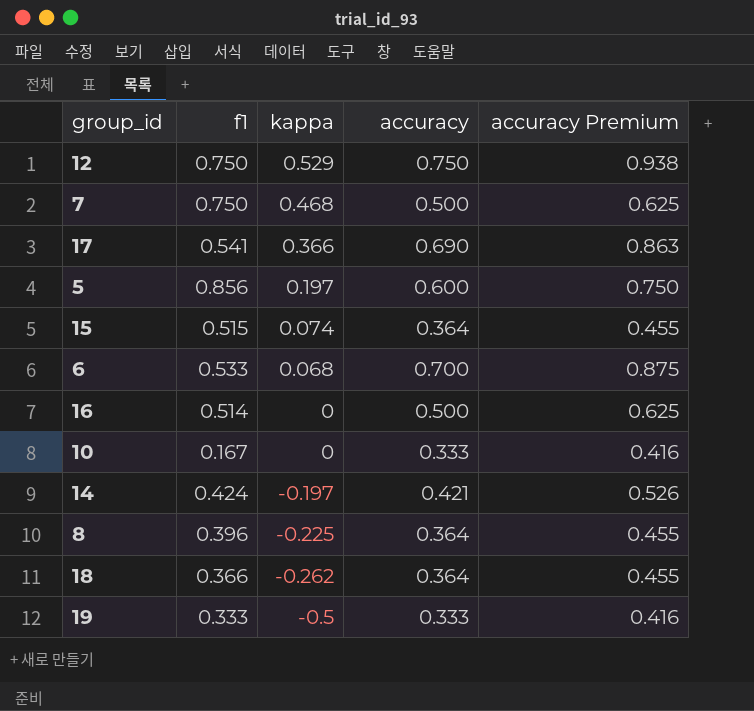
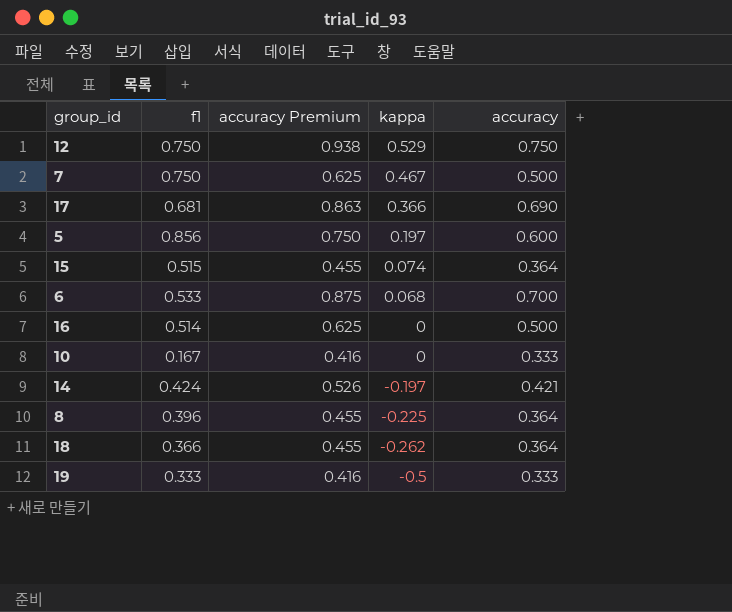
column accuracy Premium | position: 5 -> 3
7 | kappa: 0.468 -> 0.467
17 | f1: 0.541 -> 0.681

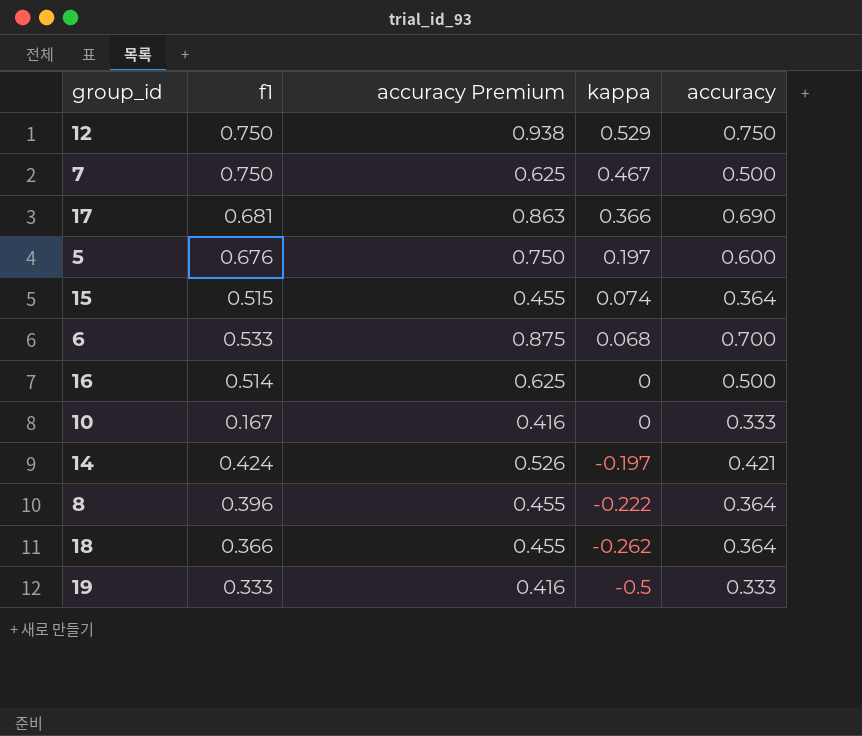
5 | f1: 0.856 -> 0.676
8 | kappa: -0.225 -> -0.222

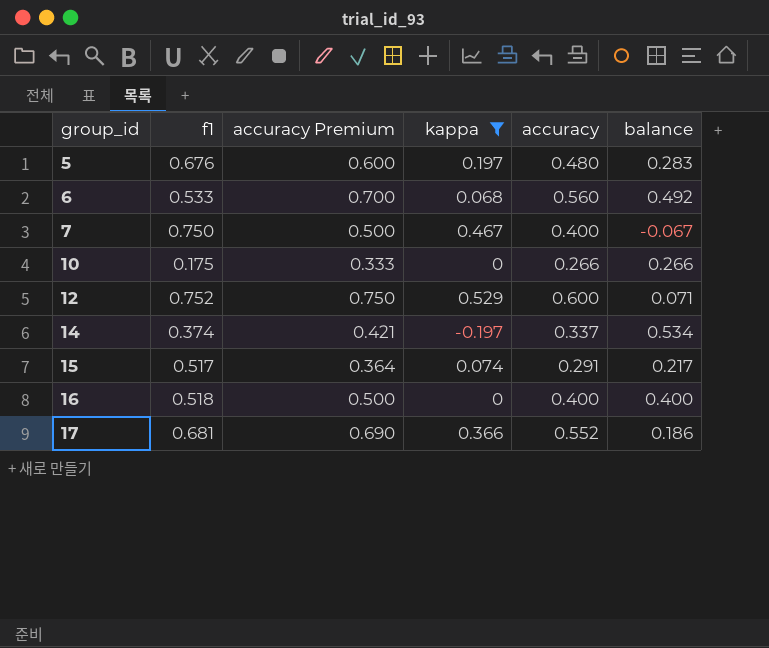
filter: none -> kappa >= -0.197
row order: kappa descending -> group_id ascending
column balance | formula: none -> [accuracy] - [kappa]
5 | accuracy Premium: 0.750 -> 0.600
5 | accuracy: 0.600 -> 0.480
6 | accuracy Premium: 0.875 -> 0.700
6 | accuracy: 0.700 -> 0.560
7 | accuracy Premium: 0.625 -> 0.500
7 | accuracy: 0.500 -> 0.400
10 | f1: 0.167 -> 0.175
10 | accuracy Premium: 0.416 -> 0.333
10 | accuracy: 0.333 -> 0.266
12 | f1: 0.750 -> 0.752
12 | accuracy Premium: 0.938 -> 0.750
12 | accuracy: 0.750 -> 0.600
14 | f1: 0.424 -> 0.374
14 | accuracy Premium: 0.526 -> 0.421
14 | accuracy: 0.421 -> 0.337
15 | f1: 0.515 -> 0.517
15 | accuracy Premium: 0.455 -> 0.364
15 | accuracy: 0.364 -> 0.291
16 | f1: 0.514 -> 0.518
16 | accuracy Premium: 0.625 -> 0.500
16 | accuracy: 0.500 -> 0.400
17 | accuracy Premium: 0.863 -> 0.690
17 | accuracy: 0.690 -> 0.552

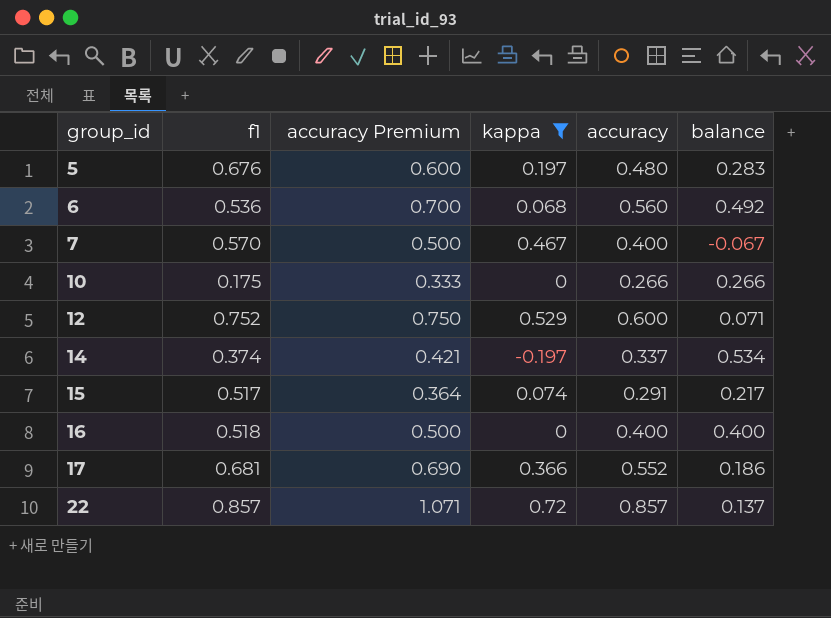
6 | f1: 0.533 -> 0.536
7 | f1: 0.750 -> 0.570
row 22: none -> 0.857 | 1.071 | 0.72 | 0.857 | 0.137

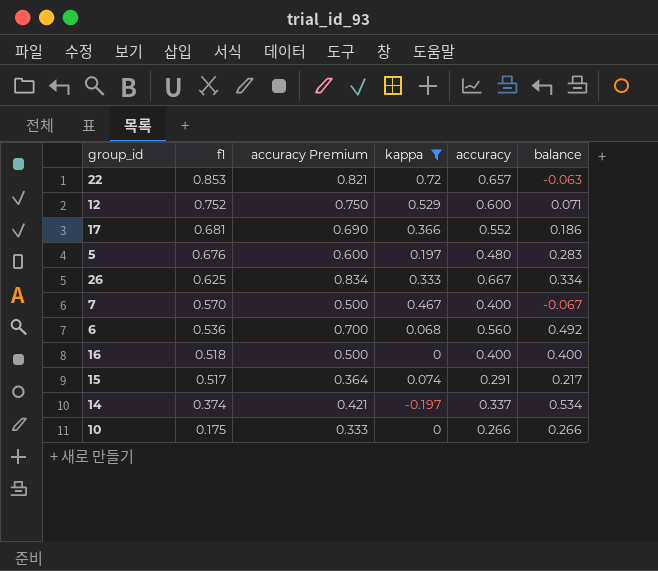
row order: group_id ascending -> f1 descending
22 | f1: 0.857 -> 0.853
22 | accuracy Premium: 1.071 -> 0.821
22 | accuracy: 0.857 -> 0.657
22 | balance: 0.137 -> -0.063
row 26: none -> 0.625 | 0.834 | 0.333 | 0.667 | 0.334

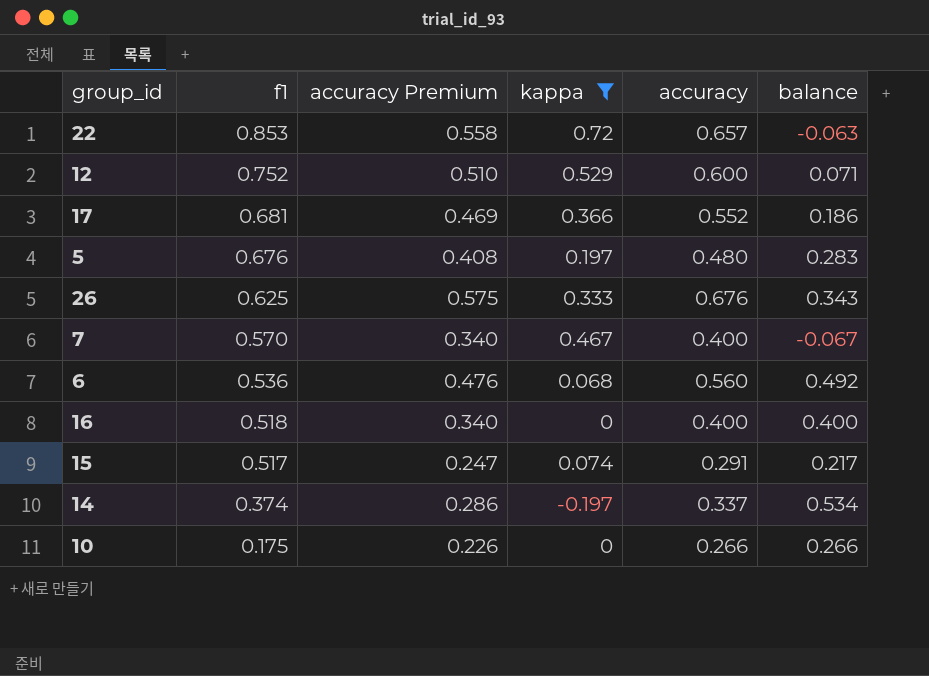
column accuracy Premium | formula: [accuracy] * 1.25 -> [accuracy] * 0.85
26 | accuracy: 0.667 -> 0.676
26 | balance: 0.334 -> 0.343

